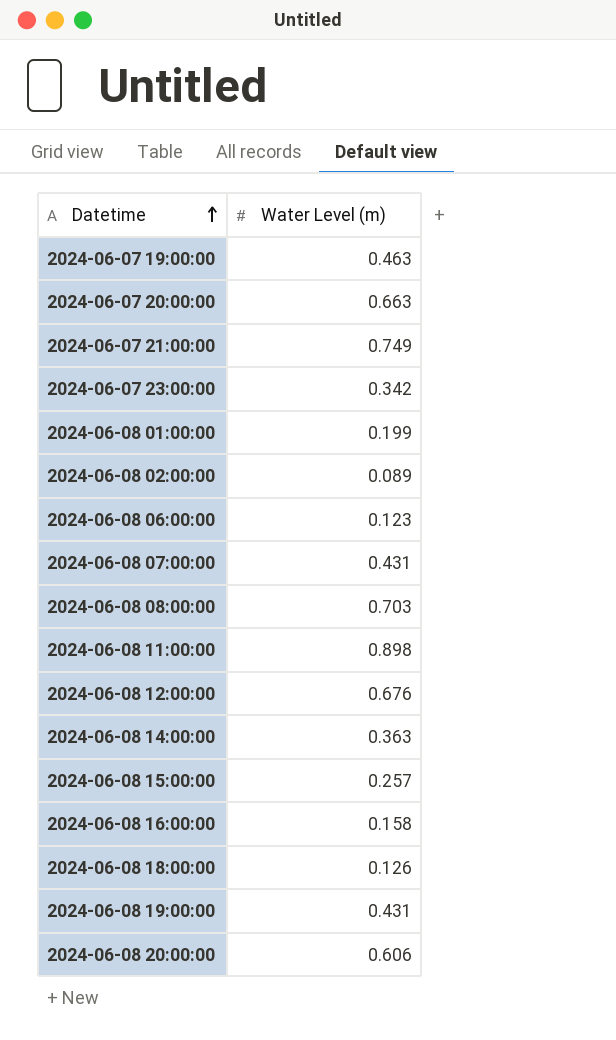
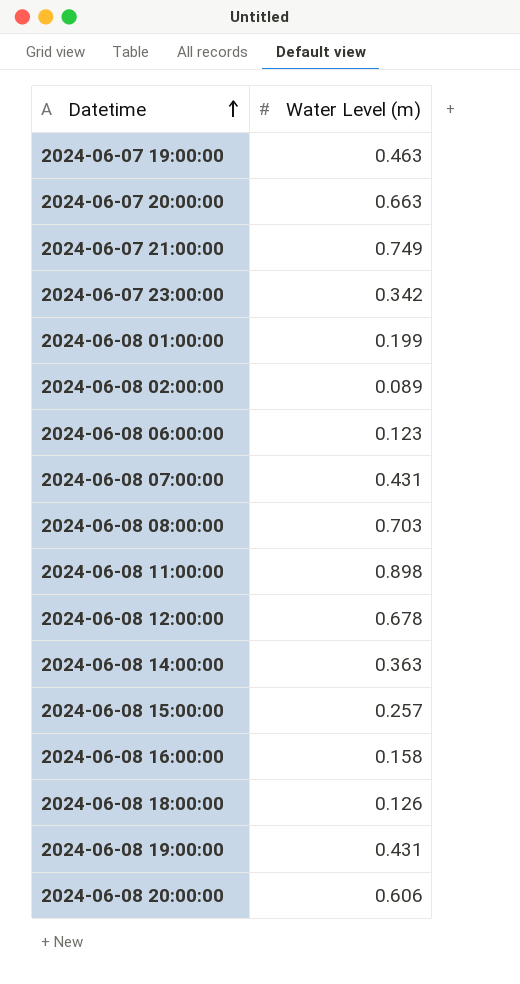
2024-06-08 12:00:00 | Water Level (m): 0.676 -> 0.678

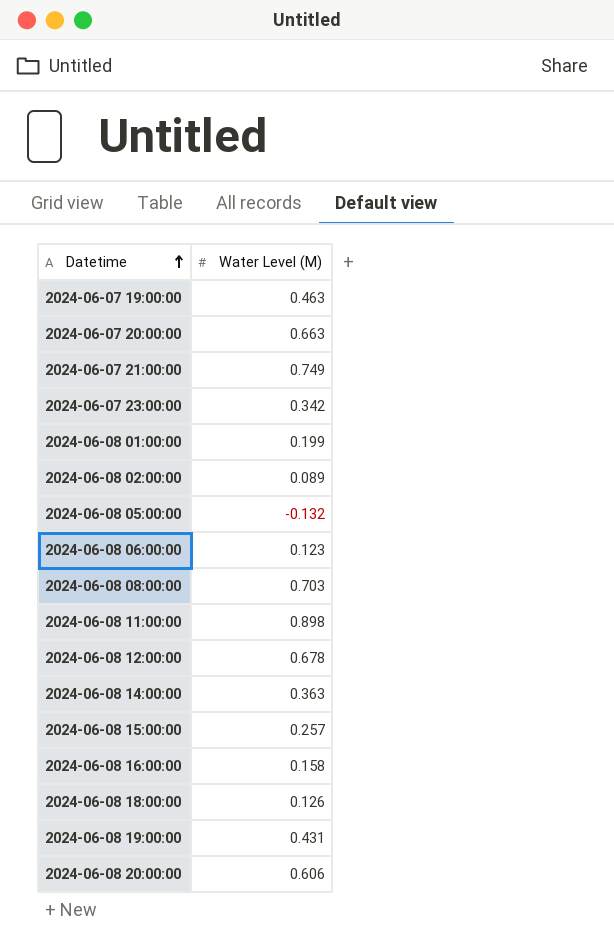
column name: Water Level (m) -> Water Level (M)
row 2024-06-08 07:00:00: 0.431 -> none
row 2024-06-08 05:00:00: none -> -0.132

